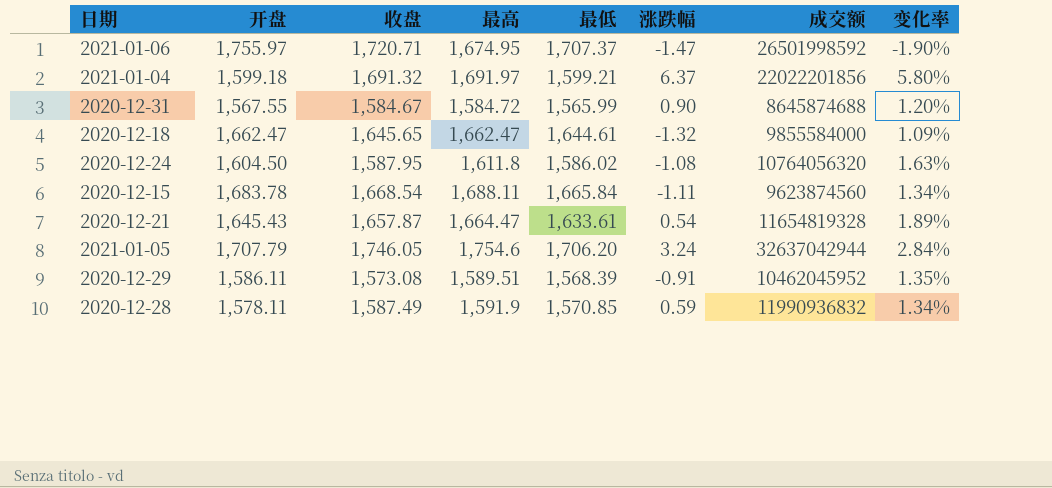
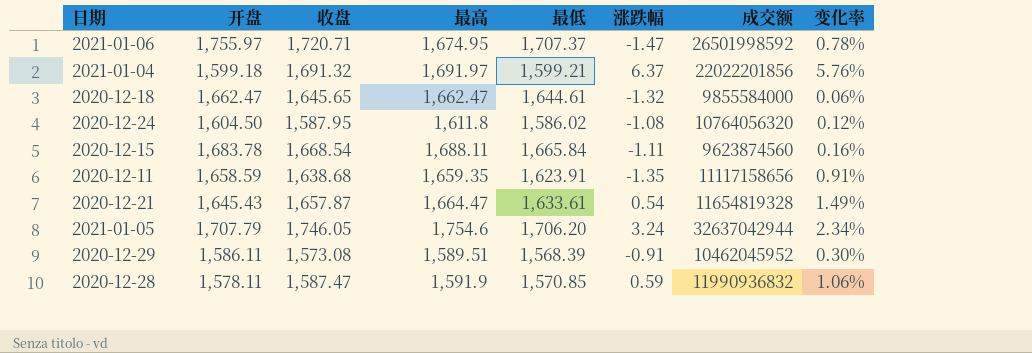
column 变化率 | formula: ([最高] - [最低]) / [最低] -> ([收盘] - [最低]) / [最低]
row 2020-12-31: 1,567.55 | 1,584.67 | 1,584.72 | 1,565.99 | 0.90 | 8645874688 | 1.20% -> none
row 2020-12-11: none -> 1,658.59 | 1,638.68 | 1,659.35 | 1,623.91 | -1.35 | 11117158656 | 0.91%
2020-12-28 | 收盘: 1,587.49 -> 1,587.47

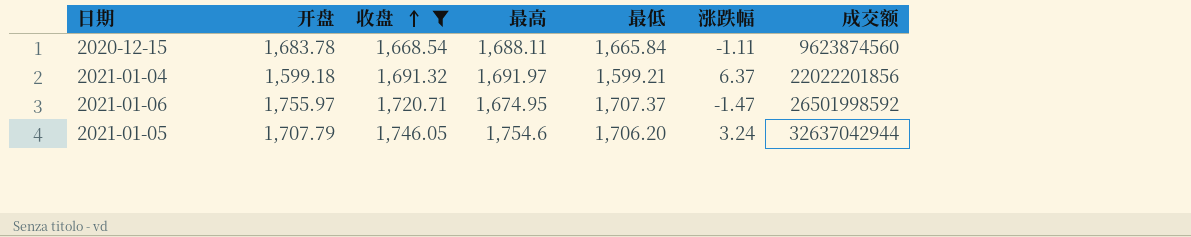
filter: none -> 收盘 >= 1,668.54
row order: none -> 收盘 ascending
column 变化率 | formula: ([收盘] - [最低]) / [最低] -> none

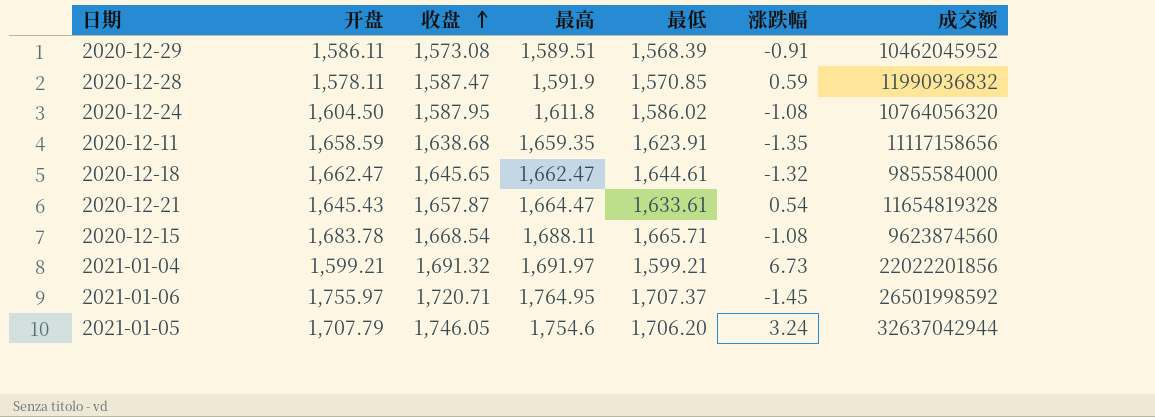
filter: 收盘 >= 1,668.54 -> none
2020-12-15 | 最低: 1,665.84 -> 1,665.71
2020-12-15 | 涨跌幅: -1.11 -> -1.08
2021-01-04 | 开盘: 1,599.18 -> 1,599.21
2021-01-04 | 涨跌幅: 6.37 -> 6.73
2021-01-06 | 最高: 1,674.95 -> 1,764.95
2021-01-06 | 涨跌幅: -1.47 -> -1.45

